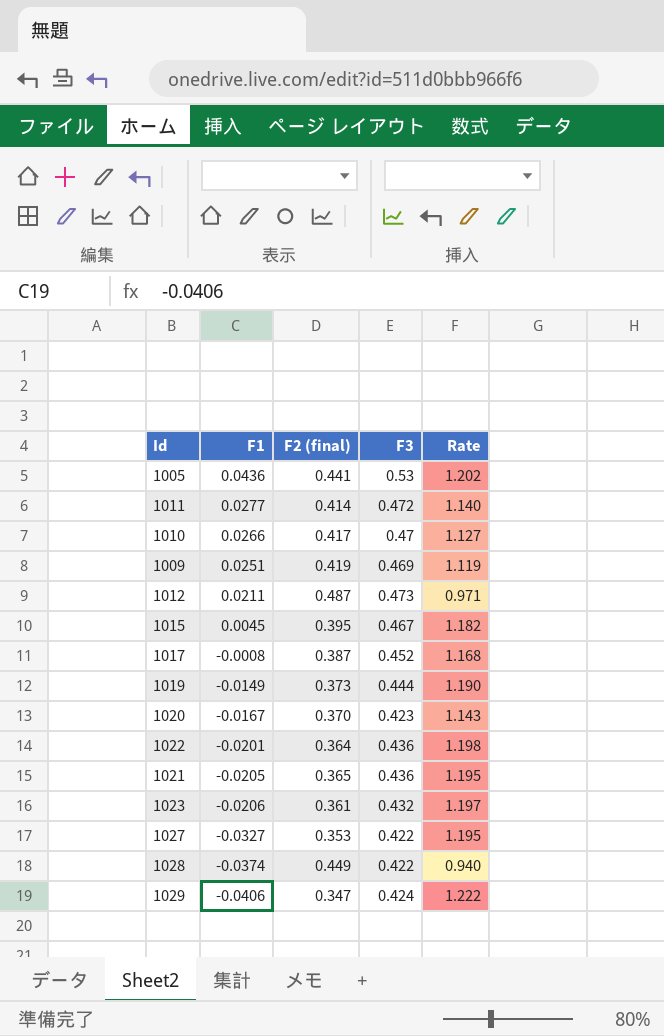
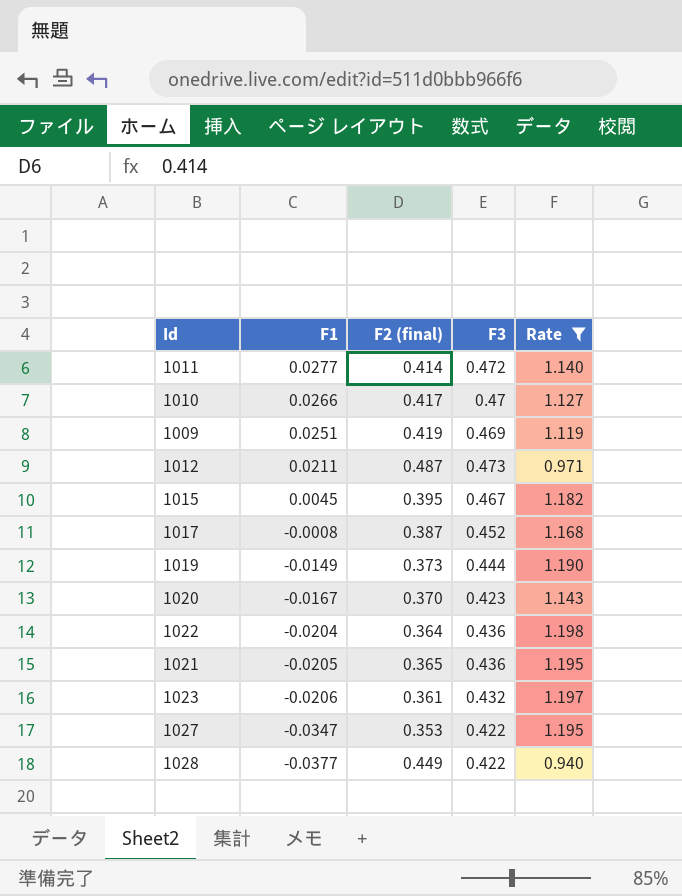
filter: none -> Rate <= 1.198
1022 | F1: -0.0201 -> -0.0204
1027 | F1: -0.0327 -> -0.0347
1028 | F1: -0.0374 -> -0.0377

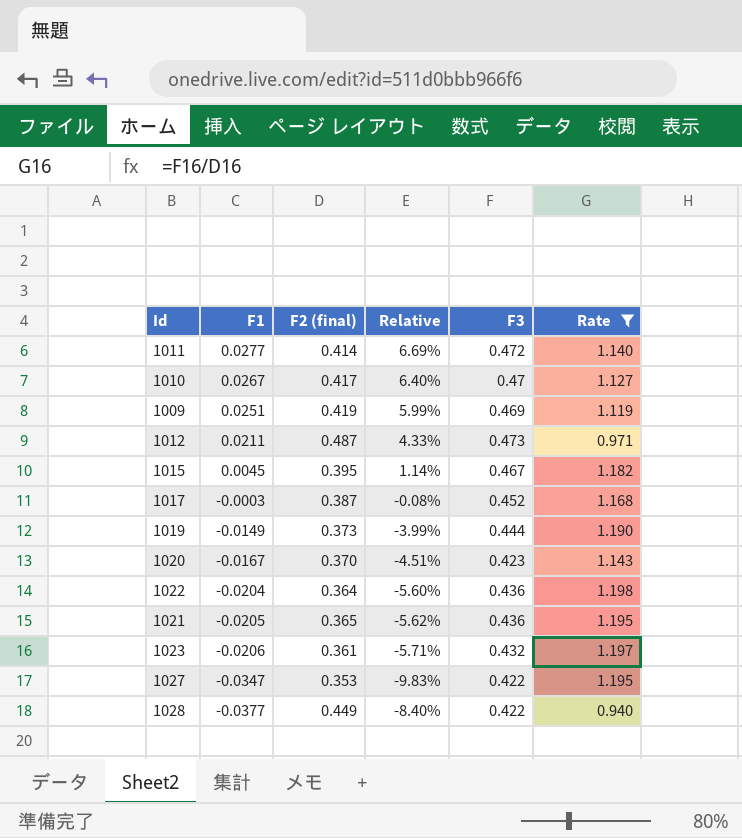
column Relative | formula: none -> [F1] / [F2 (final)]
1010 | F1: 0.0266 -> 0.0267
1017 | F1: -0.0008 -> -0.0003

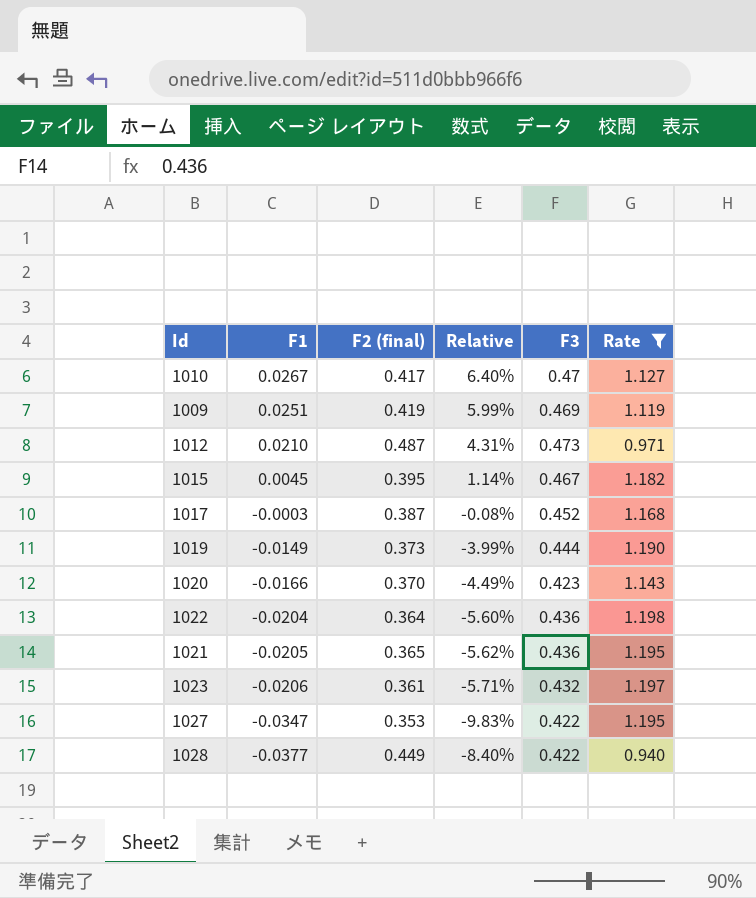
row 1011: 0.0277 | 0.414 | 6.69% | 0.472 | 1.140 -> none
1012 | F1: 0.0211 -> 0.0210
1012 | Relative: 4.33% -> 4.31%
1020 | F1: -0.0167 -> -0.0166
1020 | Relative: -4.51% -> -4.49%

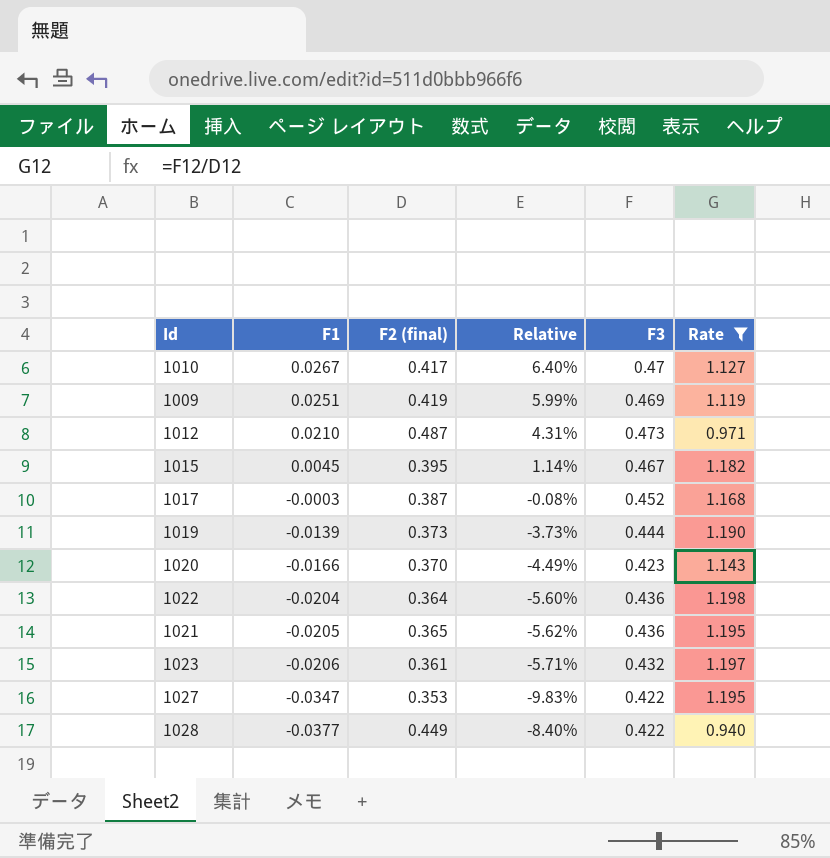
1019 | F1: -0.0149 -> -0.0139
1019 | Relative: -3.99% -> -3.73%

